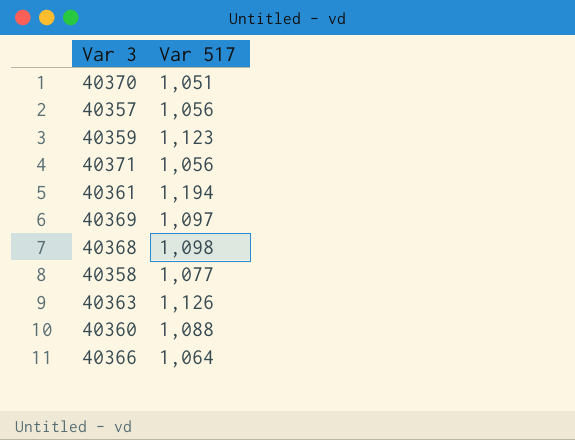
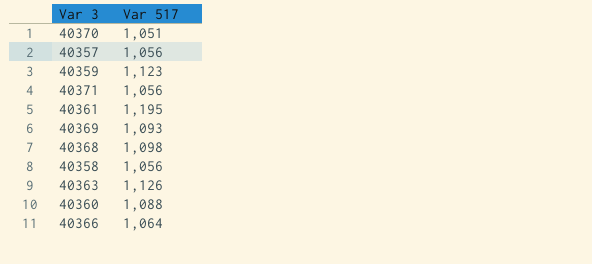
40361 | Var 517: 1,194 -> 1,195
40369 | Var 517: 1,097 -> 1,093
40358 | Var 517: 1,077 -> 1,056

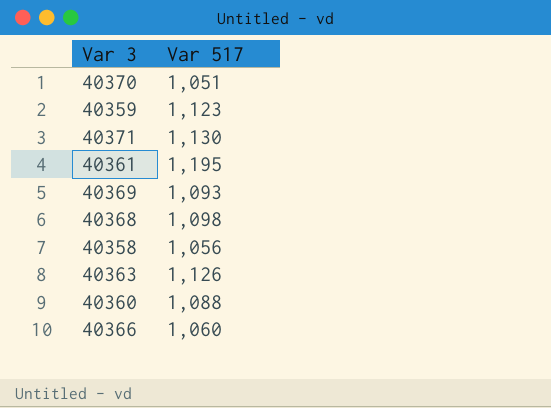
row 40357: 1,056 -> none
40371 | Var 517: 1,056 -> 1,130
40366 | Var 517: 1,064 -> 1,060

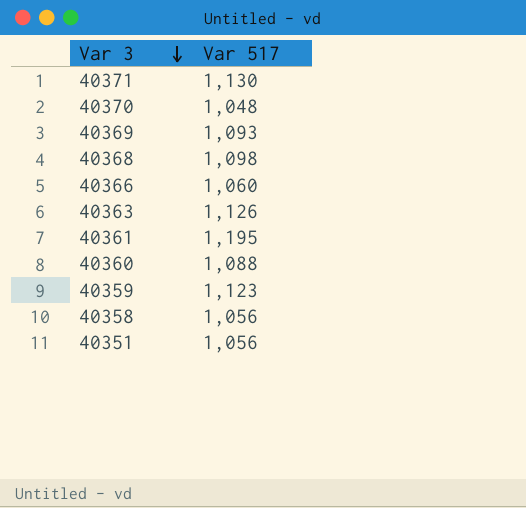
row order: none -> Var 3 descending
40370 | Var 517: 1,051 -> 1,048
row 40351: none -> 1,056

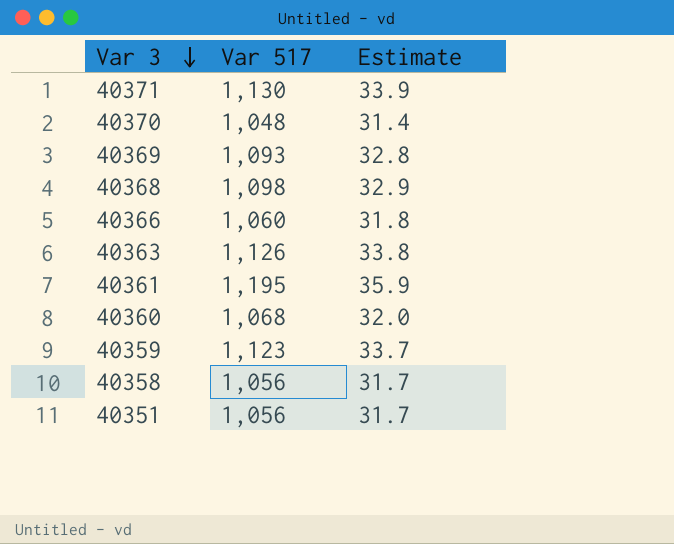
column Estimate | formula: none -> [Var 517] * 0.03
40360 | Var 517: 1,088 -> 1,068

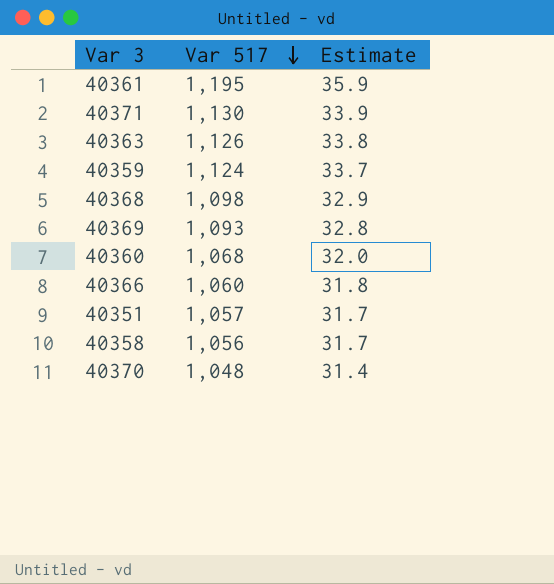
row order: Var 3 descending -> Var 517 descending
40359 | Var 517: 1,123 -> 1,124
40351 | Var 517: 1,056 -> 1,057

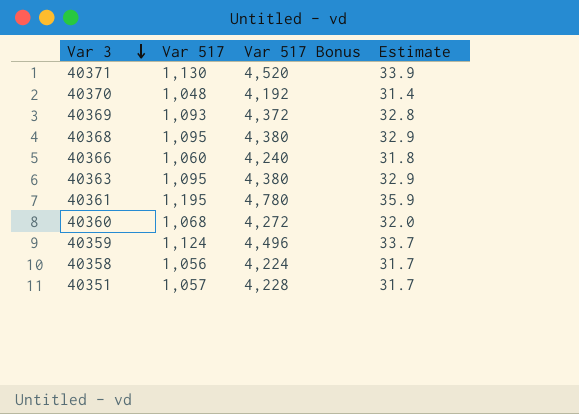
row order: Var 517 descending -> Var 3 descending
column Var 517 Bonus | formula: none -> [Var 517] * 4
40368 | Var 517: 1,098 -> 1,095
40363 | Var 517: 1,126 -> 1,095
40363 | Estimate: 33.8 -> 32.9

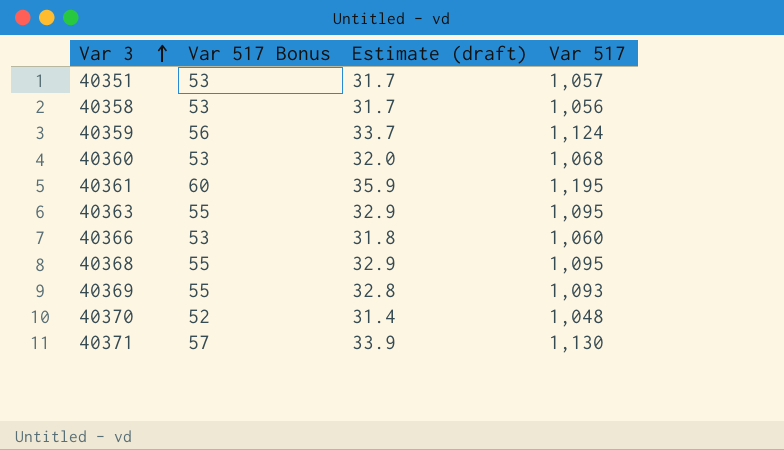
row order: Var 3 descending -> Var 3 ascending
column Var 517 Bonus | formula: [Var 517] * 4 -> [Var 517] * 0.05
column name: Estimate -> Estimate (draft)
column Var 517 | position: 2 -> 4

